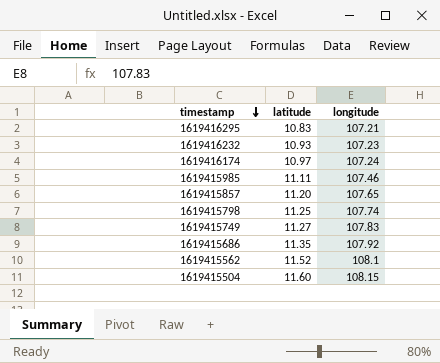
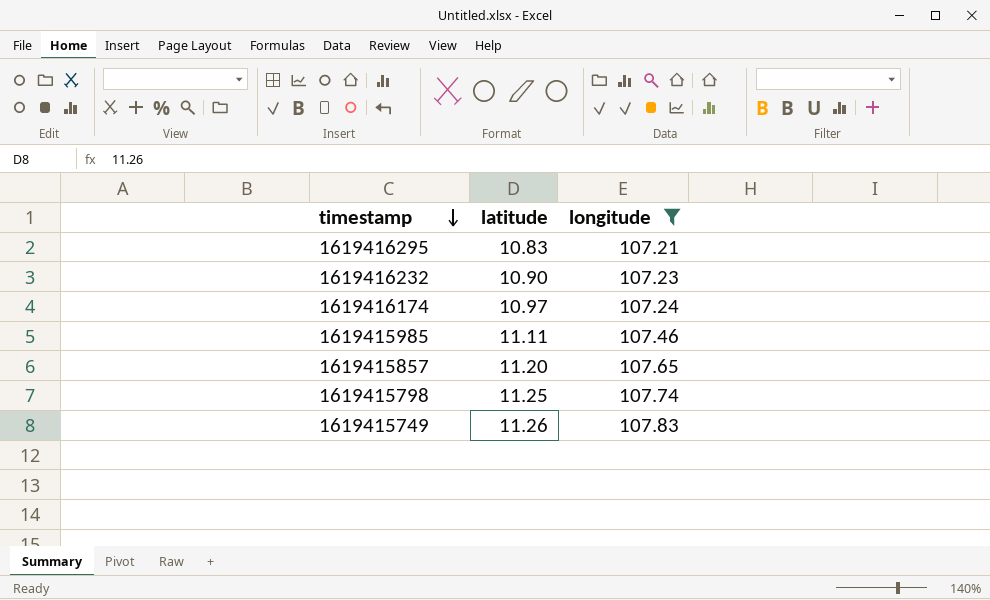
filter: none -> longitude <= 107.83
1619416232 | latitude: 10.93 -> 10.90
1619415749 | latitude: 11.27 -> 11.26

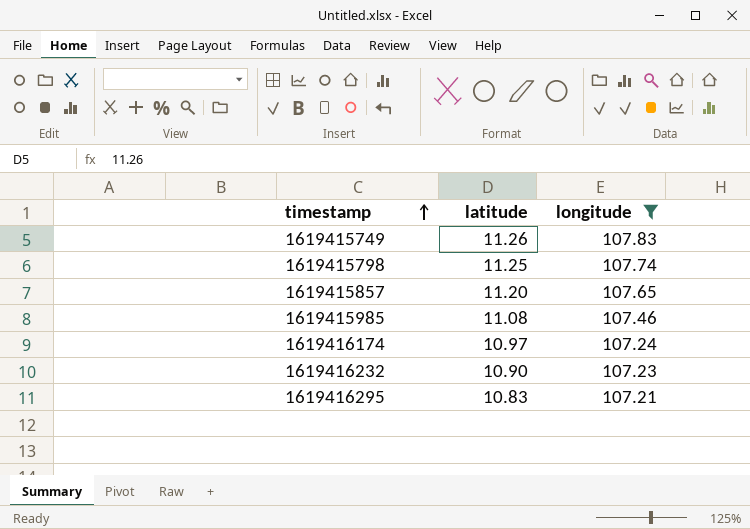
row order: timestamp descending -> timestamp ascending
1619415985 | latitude: 11.11 -> 11.08

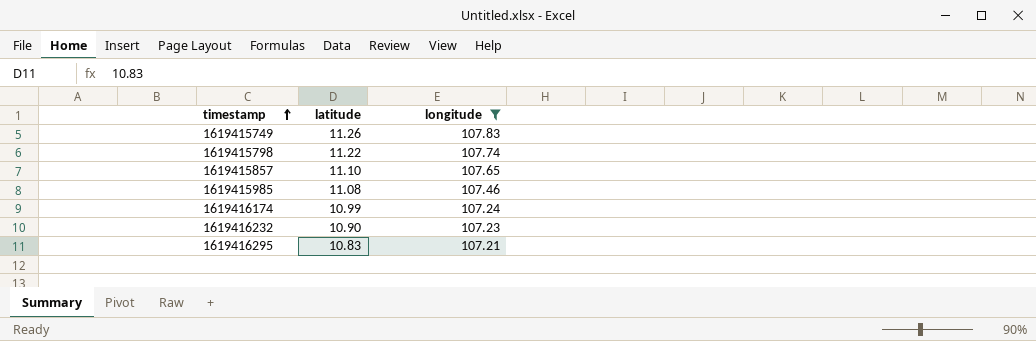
1619415798 | latitude: 11.25 -> 11.22
1619415857 | latitude: 11.20 -> 11.10
1619416174 | latitude: 10.97 -> 10.99

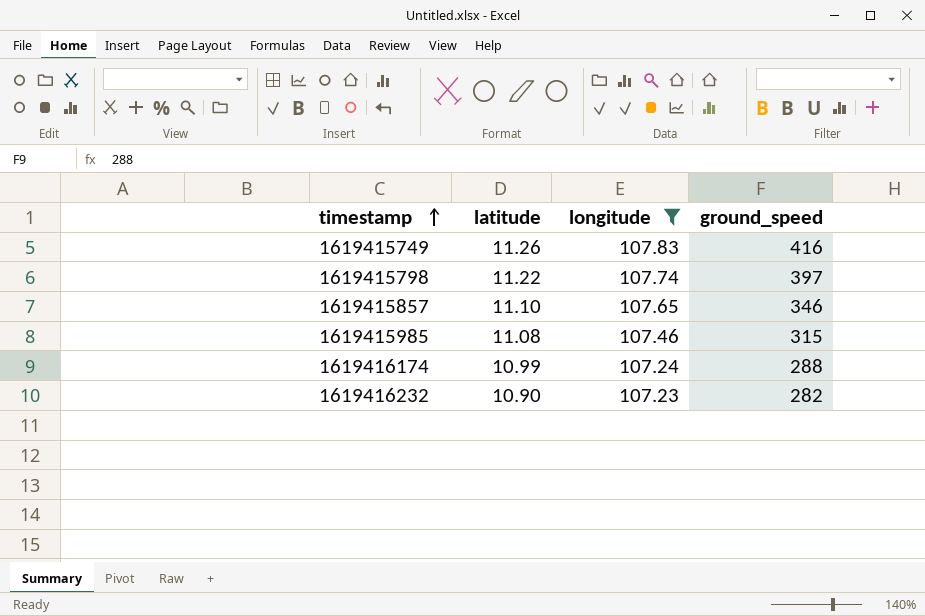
column ground_speed | position: none -> 4
row 1619416295: 10.83 | 107.21 -> none

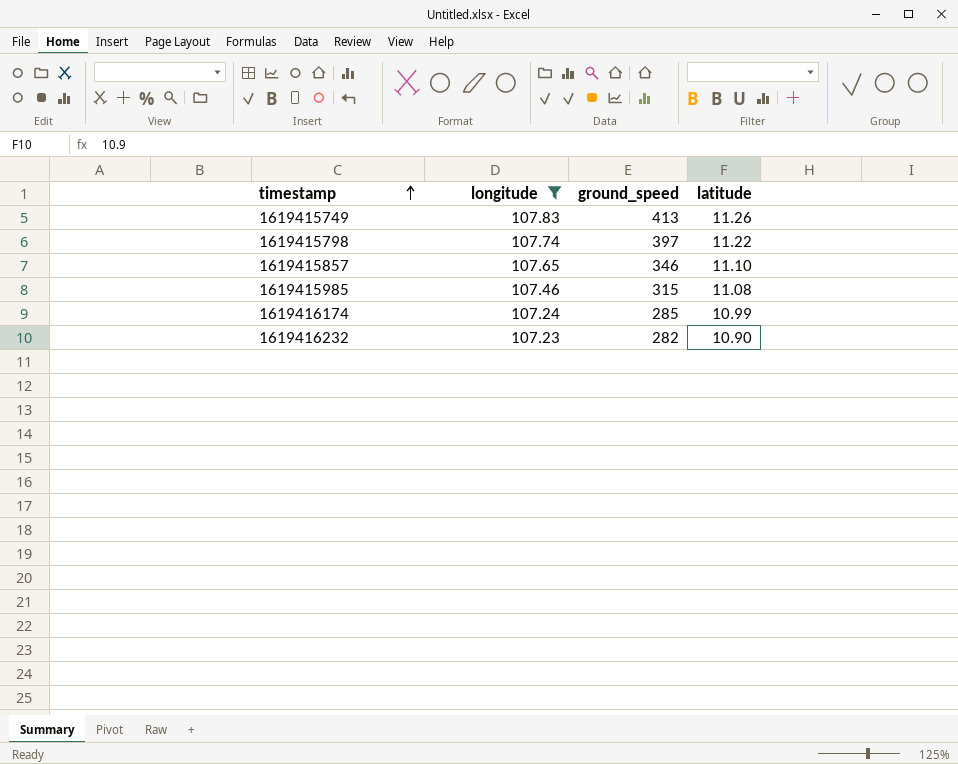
column latitude | position: 2 -> 4
1619415749 | ground_speed: 416 -> 413
1619416174 | ground_speed: 288 -> 285

